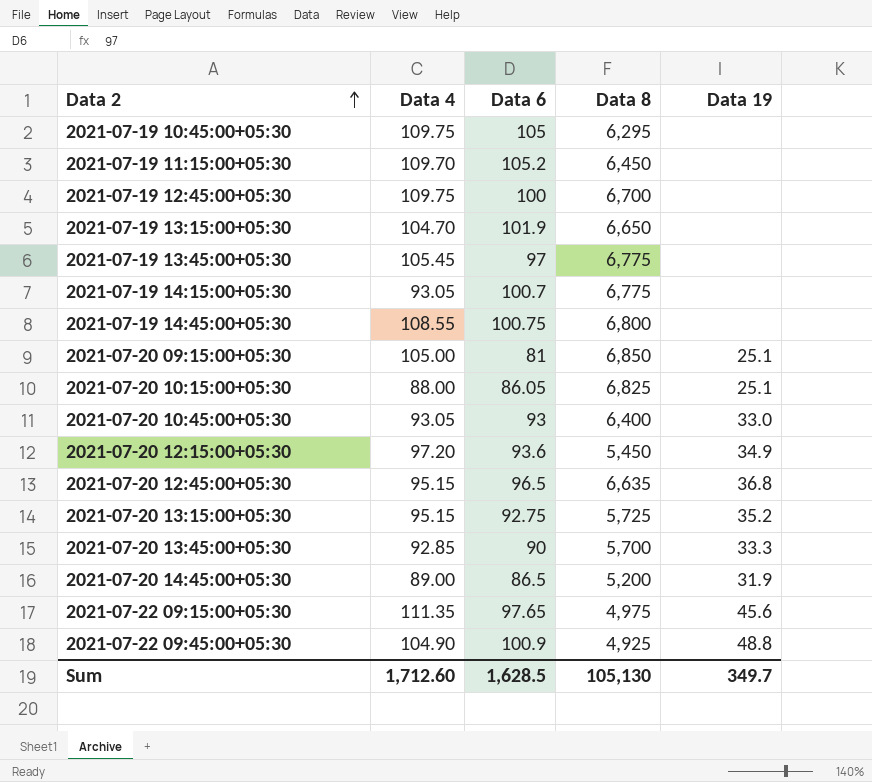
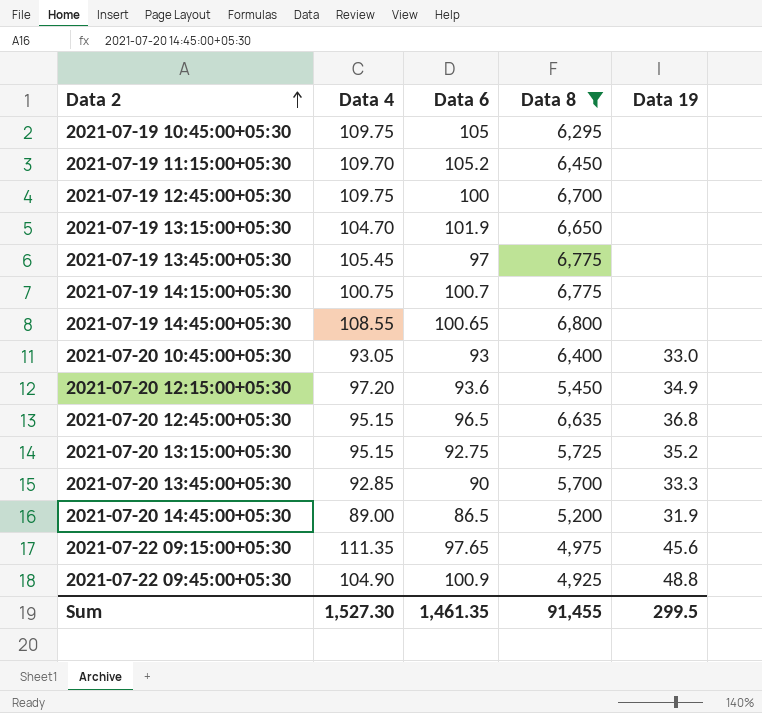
filter: none -> Data 8 <= 6,800
2021-07-19 14:15:00+05:30 | Data 4: 93.05 -> 100.75
2021-07-19 14:45:00+05:30 | Data 6: 100.75 -> 100.65
Sum | Data 4: 1,712.60 -> 1,527.30
Sum | Data 6: 1,628.5 -> 1,461.35
Sum | Data 8: 105,130 -> 91,455
Sum | Data 19: 349.7 -> 299.5

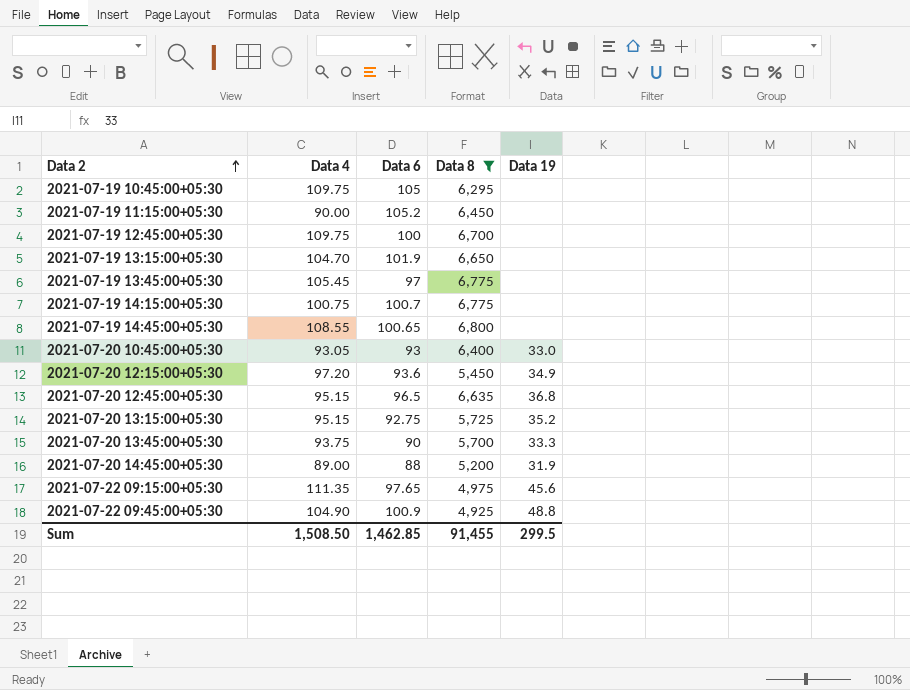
2021-07-19 11:15:00+05:30 | Data 4: 109.70 -> 90.00
2021-07-20 13:45:00+05:30 | Data 4: 92.85 -> 93.75
2021-07-20 14:45:00+05:30 | Data 6: 86.5 -> 88
Sum | Data 4: 1,527.30 -> 1,508.50
Sum | Data 6: 1,461.35 -> 1,462.85

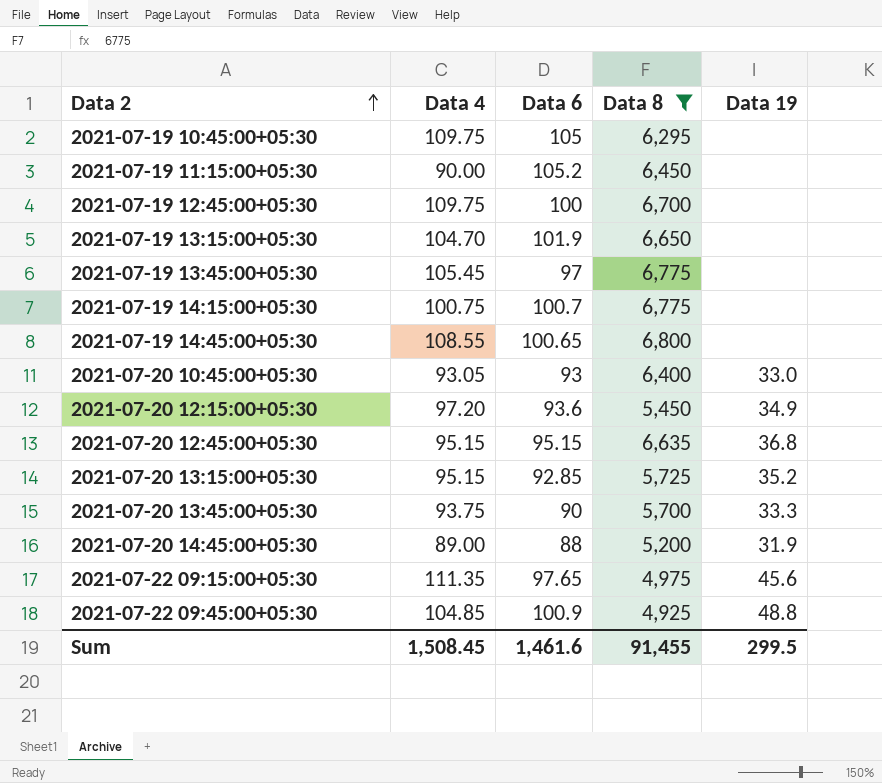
2021-07-20 12:45:00+05:30 | Data 6: 96.5 -> 95.15
2021-07-20 13:15:00+05:30 | Data 6: 92.75 -> 92.85
2021-07-22 09:45:00+05:30 | Data 4: 104.90 -> 104.85
Sum | Data 4: 1,508.50 -> 1,508.45
Sum | Data 6: 1,462.85 -> 1,461.6

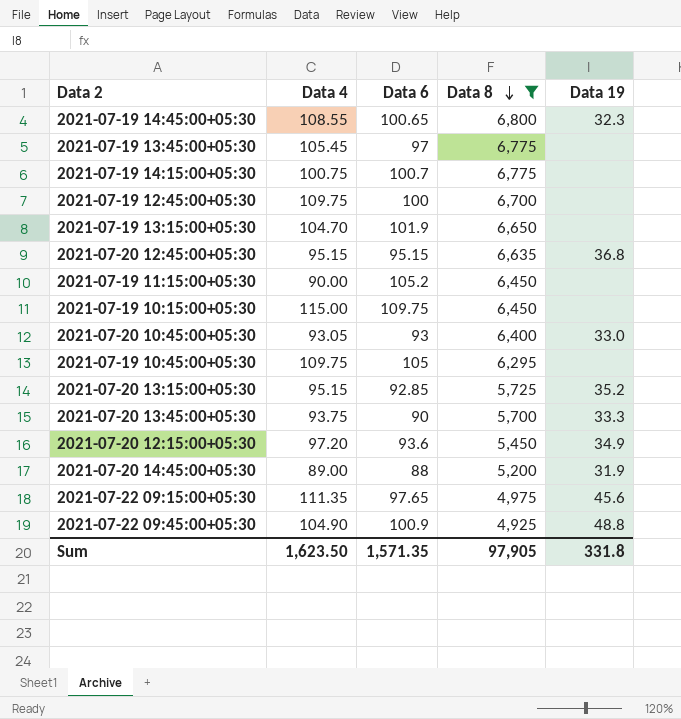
row order: Data 2 ascending -> Data 8 descending
2021-07-19 14:45:00+05:30 | Data 19: none -> 32.3
row 2021-07-19 10:15:00+05:30: none -> 115.00 | 109.75 | 6,450 | none
2021-07-22 09:45:00+05:30 | Data 4: 104.85 -> 104.90
Sum | Data 4: 1,508.45 -> 1,623.50
Sum | Data 6: 1,461.6 -> 1,571.35
Sum | Data 8: 91,455 -> 97,905
Sum | Data 19: 299.5 -> 331.8

